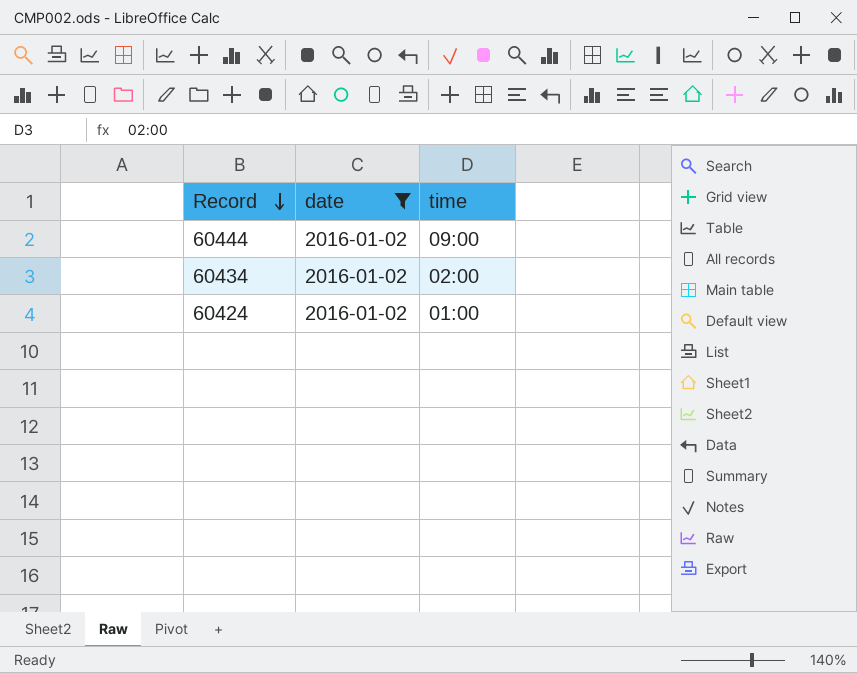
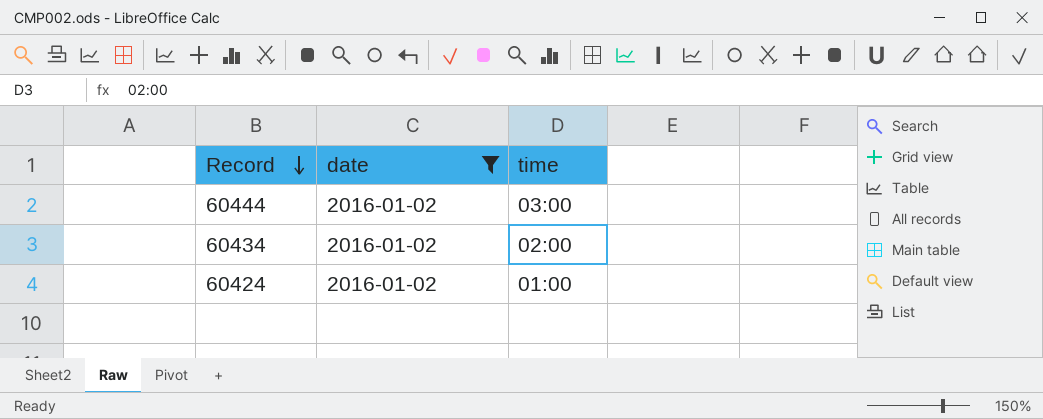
60444 | time: 09:00 -> 03:00

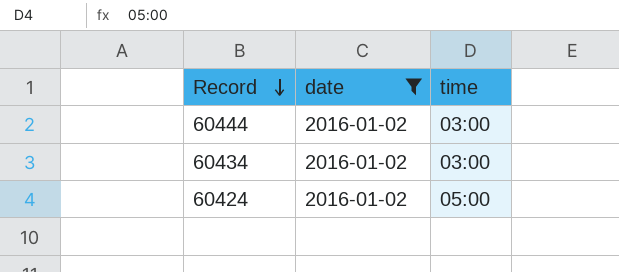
60434 | time: 02:00 -> 03:00
60424 | time: 01:00 -> 05:00

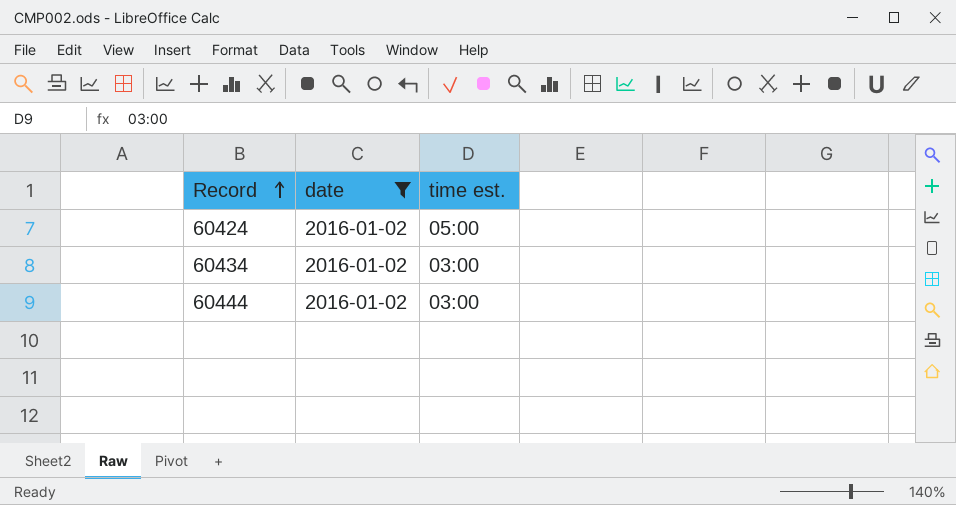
row order: Record descending -> Record ascending
column name: time -> time est.

